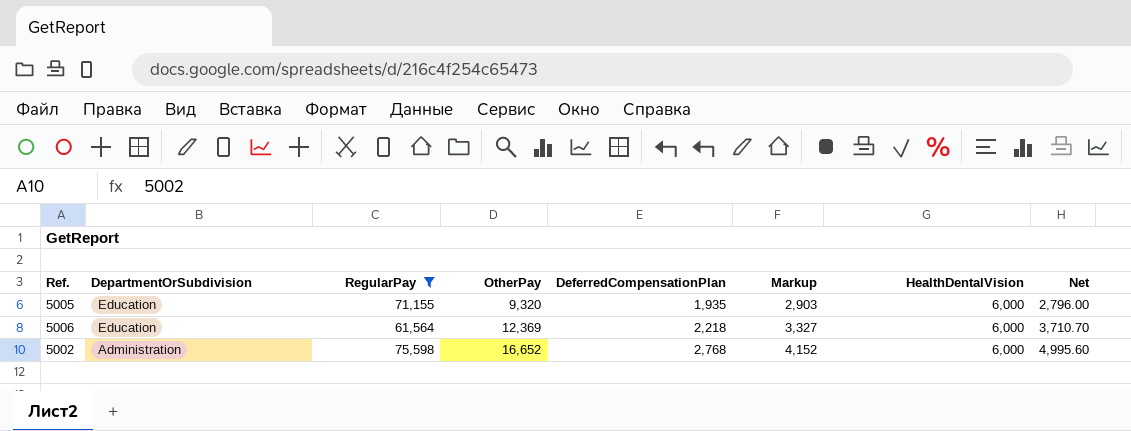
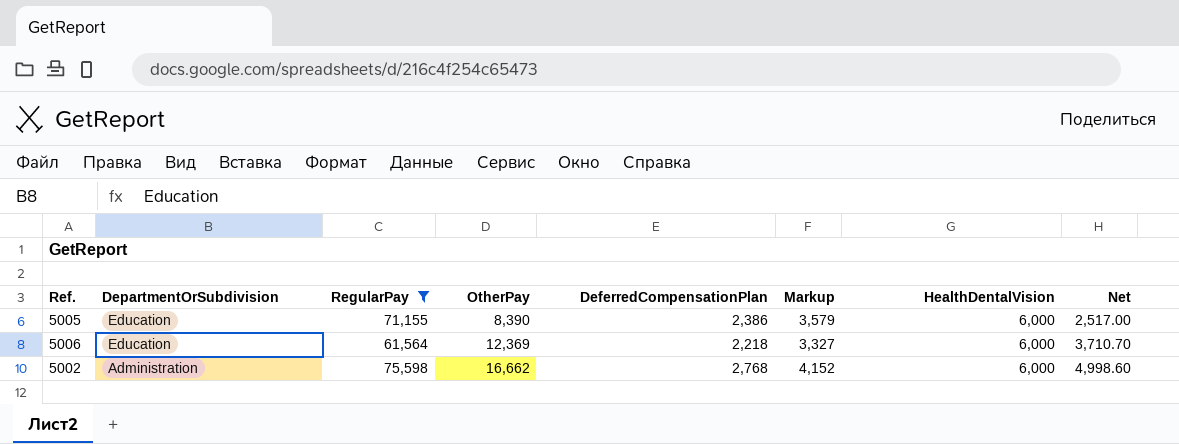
5005 | OtherPay: 9,320 -> 8,390
5005 | DeferredCompensationPlan: 1,935 -> 2,386
5005 | Markup: 2,903 -> 3,579
5005 | Net: 2,796.00 -> 2,517.00
5002 | OtherPay: 16,652 -> 16,662
5002 | Net: 4,995.60 -> 4,998.60

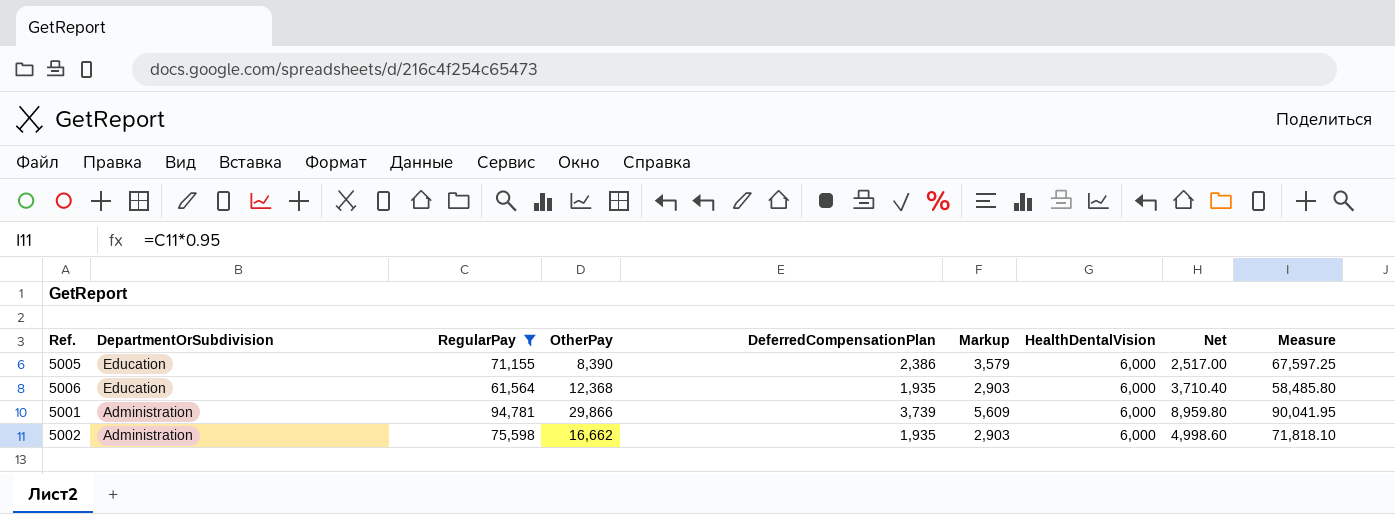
column Measure | formula: none -> [RegularPay] * 0.95
5006 | OtherPay: 12,369 -> 12,368
5006 | DeferredCompensationPlan: 2,218 -> 1,935
5006 | Markup: 3,327 -> 2,903
5006 | Net: 3,710.70 -> 3,710.40
row 5001: none -> Administration | 94,781 | 29,866 | 3,739 | 5,609 | 6,000 | 8,959.80 | 90,041.95
5002 | DeferredCompensationPlan: 2,768 -> 1,935
5002 | Markup: 4,152 -> 2,903

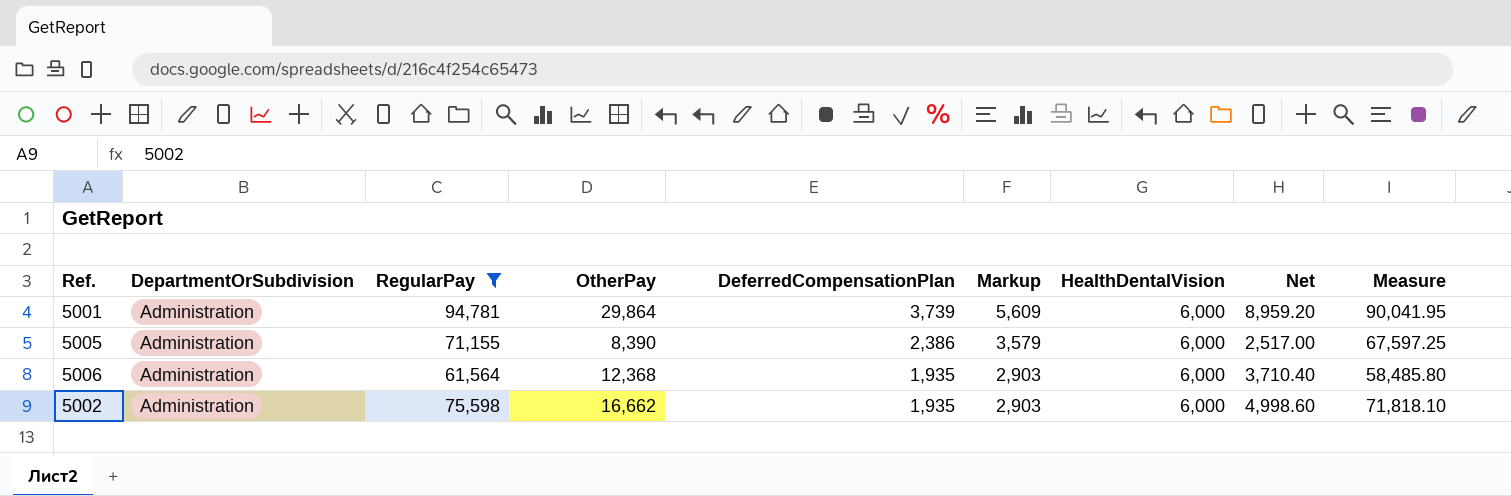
row order: DepartmentOrSubdivision descending -> DeferredCompensationPlan descending
5001 | OtherPay: 29,866 -> 29,864
5001 | Net: 8,959.80 -> 8,959.20
5005 | DepartmentOrSubdivision: Education -> Administration
5006 | DepartmentOrSubdivision: Education -> Administration

